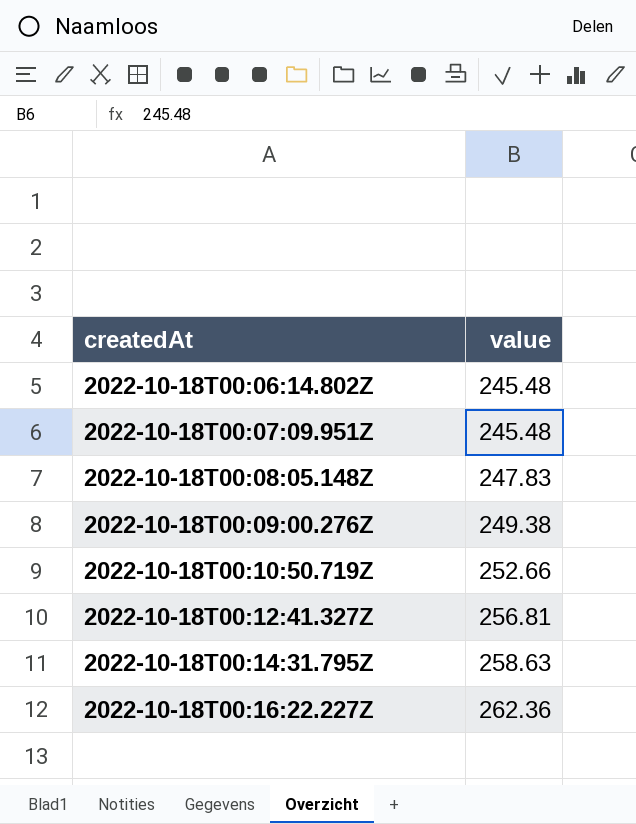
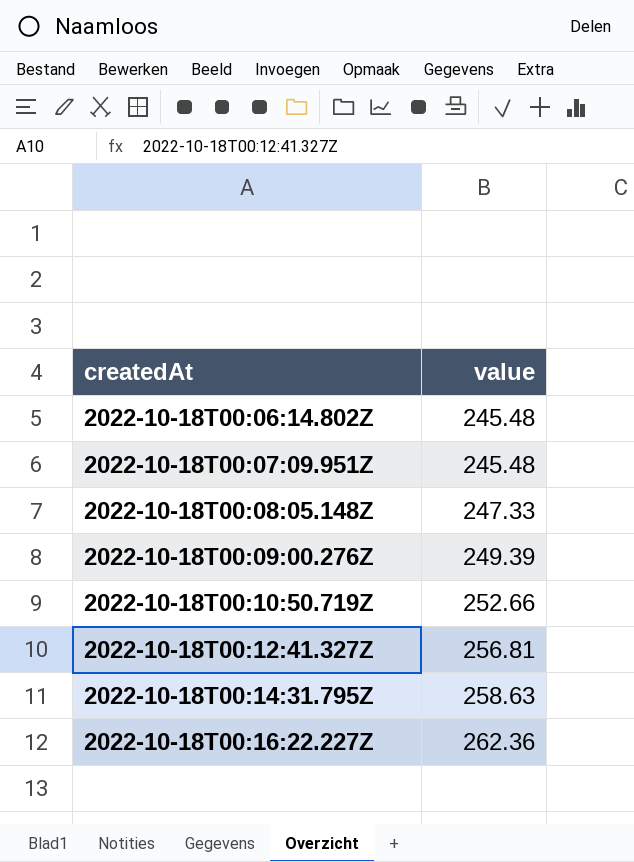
2022-10-18T00:08:05.148Z | value: 247.83 -> 247.33
2022-10-18T00:09:00.276Z | value: 249.38 -> 249.39

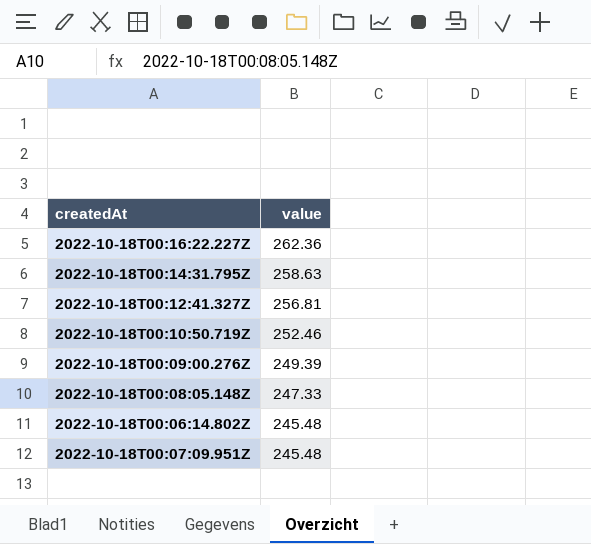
row order: createdAt ascending -> value descending
2022-10-18T00:10:50.719Z | value: 252.66 -> 252.46

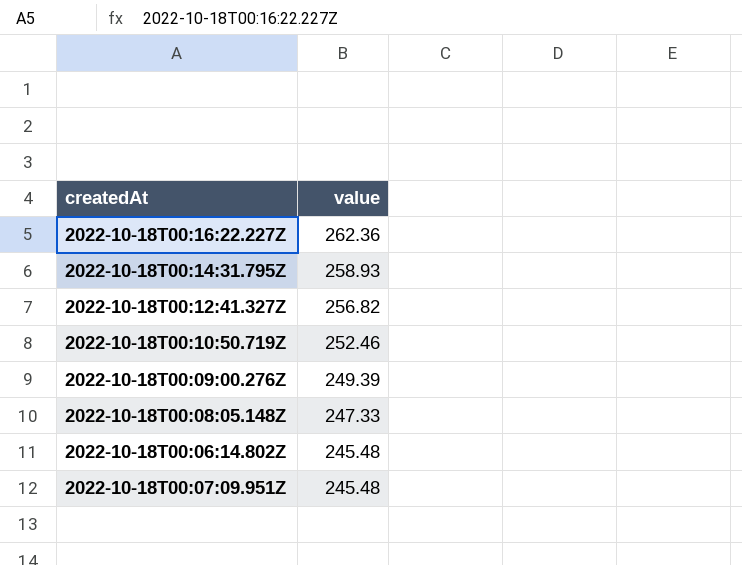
2022-10-18T00:14:31.795Z | value: 258.63 -> 258.93
2022-10-18T00:12:41.327Z | value: 256.81 -> 256.82

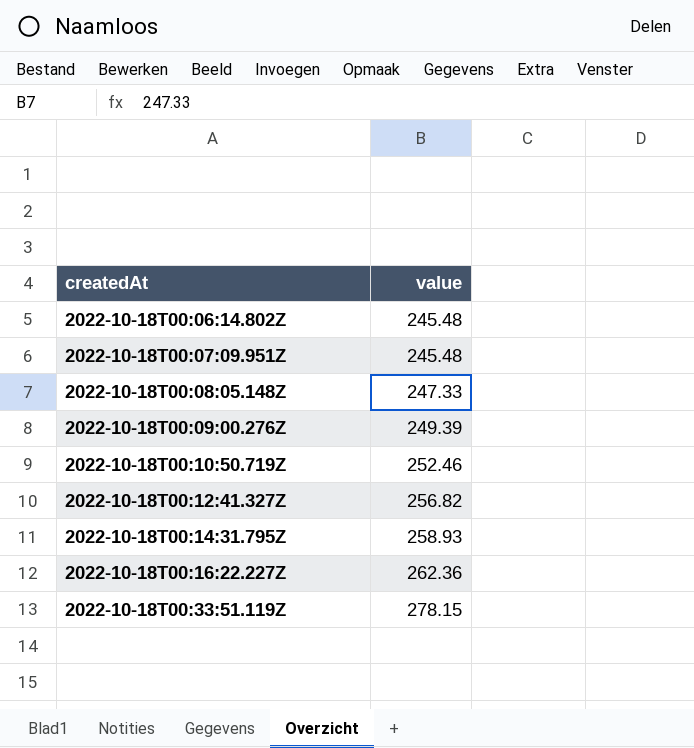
row order: value descending -> createdAt ascending
row 2022-10-18T00:33:51.119Z: none -> 278.15

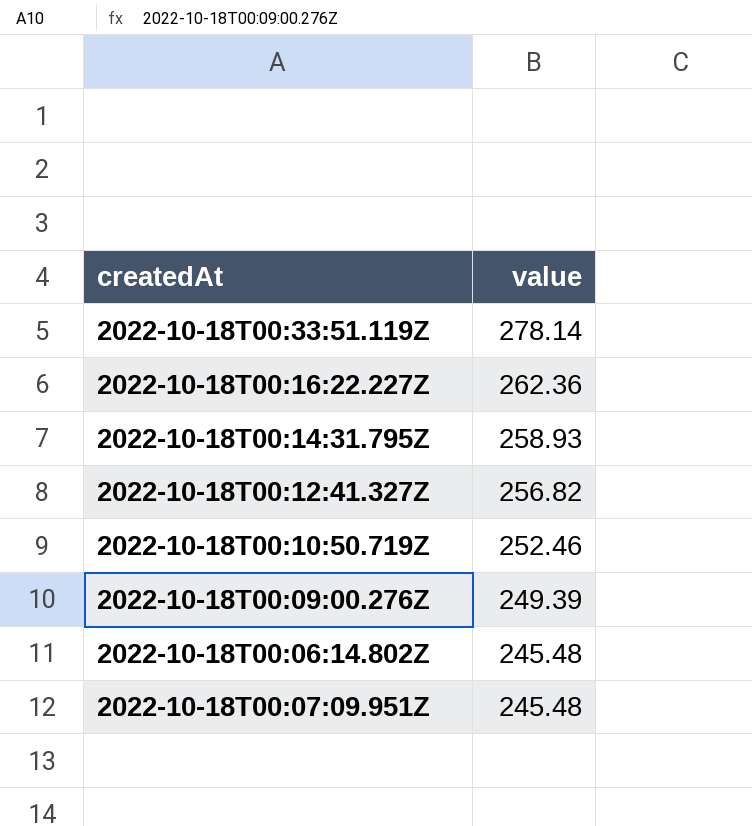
row order: createdAt ascending -> value descending
row 2022-10-18T00:08:05.148Z: 247.33 -> none
2022-10-18T00:33:51.119Z | value: 278.15 -> 278.14

